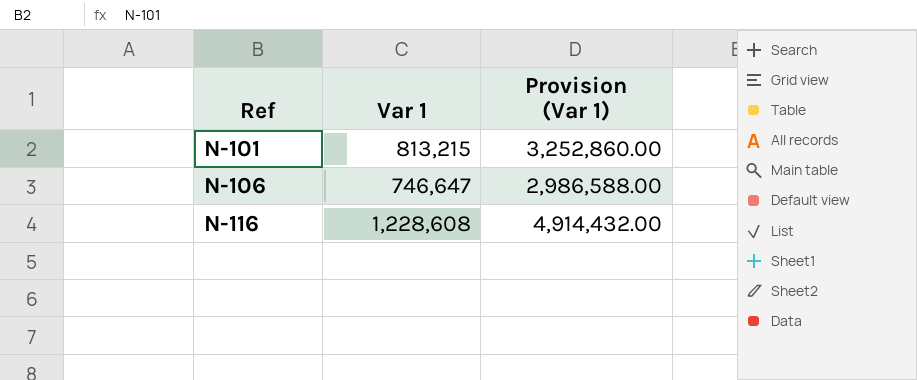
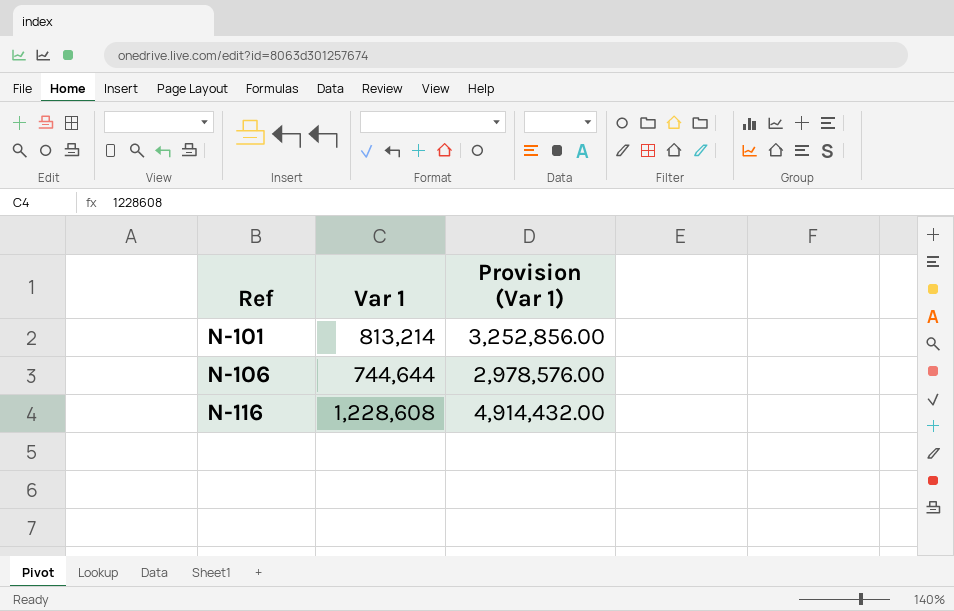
N-101 | Var 1: 813,215 -> 813,214
N-101 | Provision (Var 1): 3,252,860.00 -> 3,252,856.00
N-106 | Var 1: 746,647 -> 744,644
N-106 | Provision (Var 1): 2,986,588.00 -> 2,978,576.00

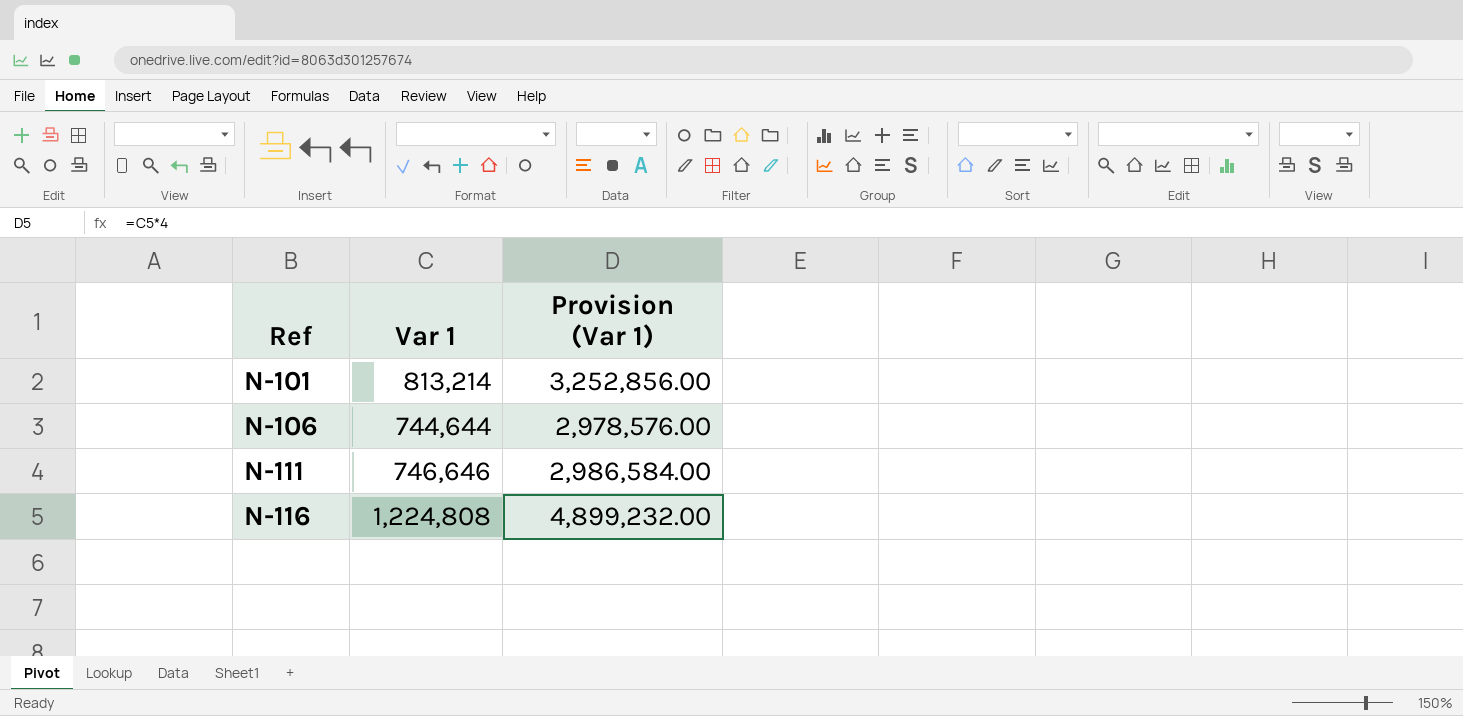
row N-111: none -> 746,646 | 2,986,584.00
N-116 | Var 1: 1,228,608 -> 1,224,808
N-116 | Provision (Var 1): 4,914,432.00 -> 4,899,232.00

